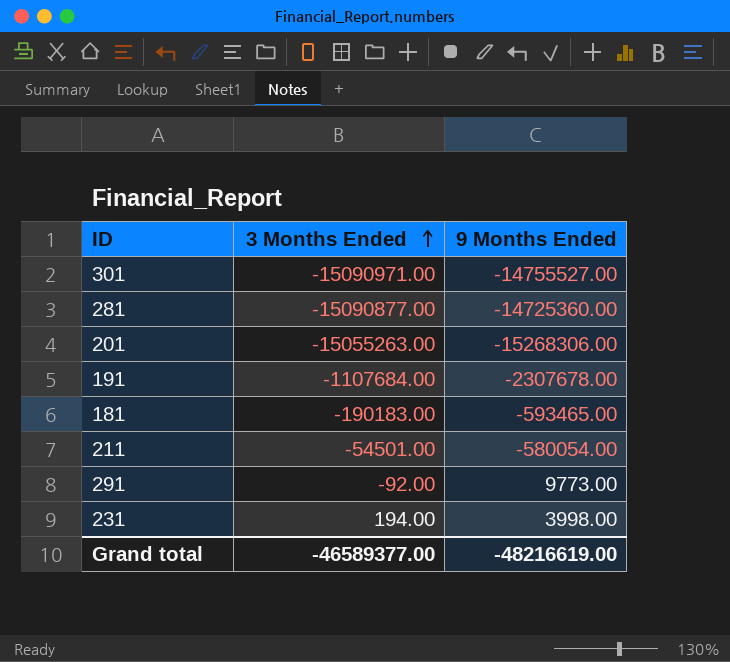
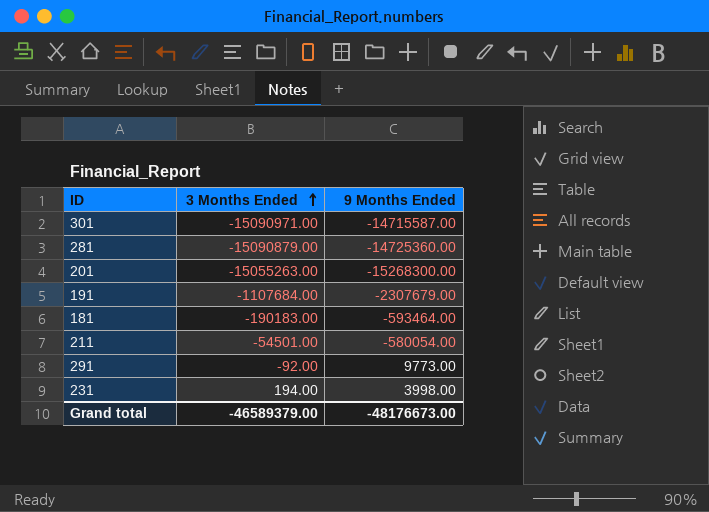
301 | 9 Months Ended: -14755527.00 -> -14715587.00
281 | 3 Months Ended: -15090877.00 -> -15090879.00
201 | 9 Months Ended: -15268306.00 -> -15268300.00
191 | 9 Months Ended: -2307678.00 -> -2307679.00
181 | 9 Months Ended: -593465.00 -> -593464.00
Grand total | 3 Months Ended: -46589377.00 -> -46589379.00
Grand total | 9 Months Ended: -48216619.00 -> -48176673.00

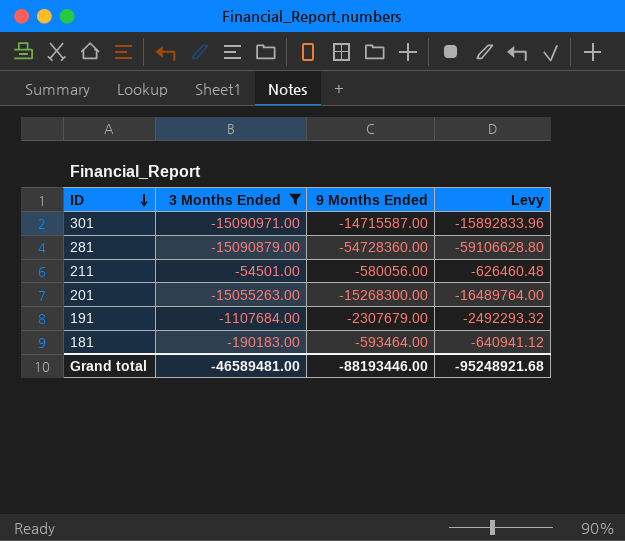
filter: none -> 3 Months Ended <= -54501.00
row order: 3 Months Ended ascending -> ID descending
column Levy | formula: none -> [9 Months Ended] * 1.08
281 | 9 Months Ended: -14725360.00 -> -54728360.00
211 | 9 Months Ended: -580054.00 -> -580056.00
Grand total | 3 Months Ended: -46589379.00 -> -46589481.00
Grand total | 9 Months Ended: -48176673.00 -> -88193446.00

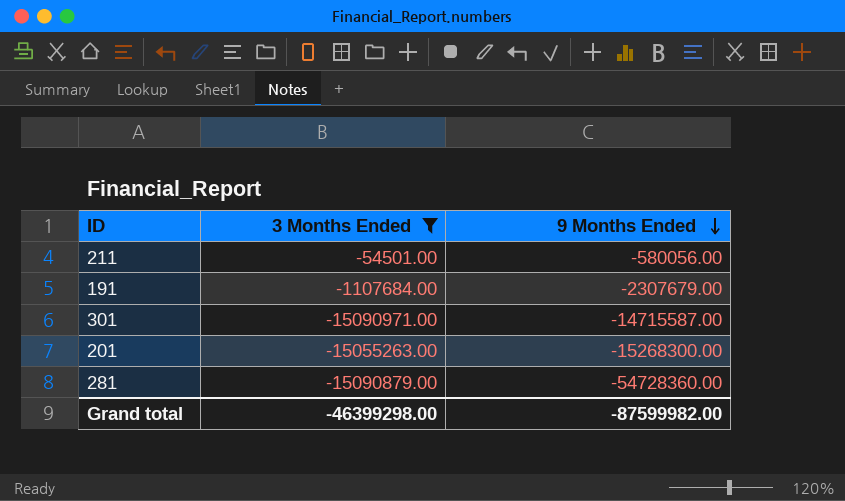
row order: ID descending -> 9 Months Ended descending
column Levy | formula: [9 Months Ended] * 1.08 -> none
row 181: -190183.00 | -593464.00 | -640941.12 -> none
Grand total | 3 Months Ended: -46589481.00 -> -46399298.00
Grand total | 9 Months Ended: -88193446.00 -> -87599982.00

